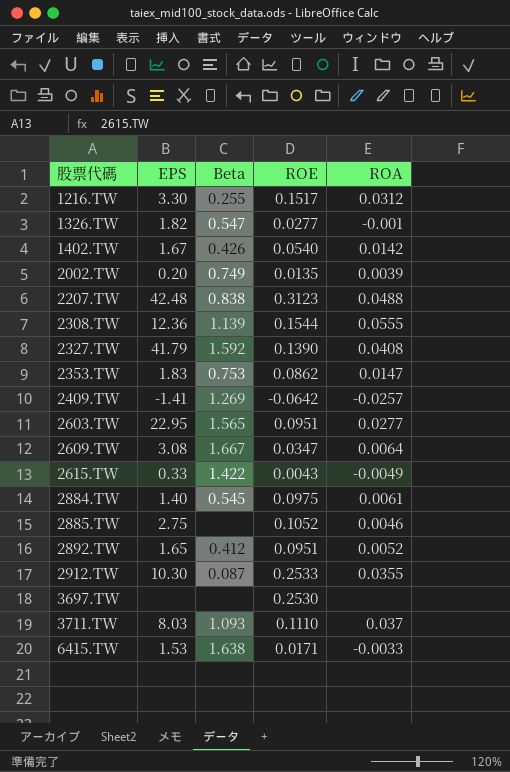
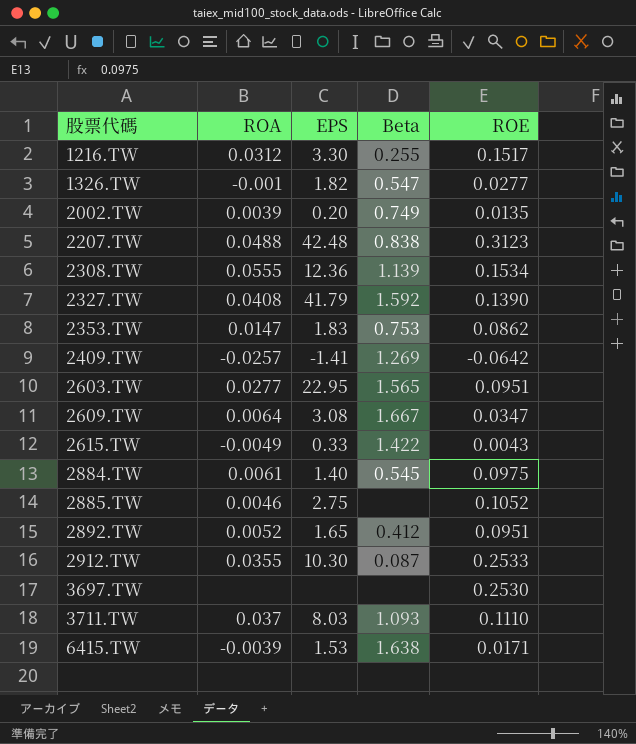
column ROA | position: 5 -> 2
row 1402.TW: 1.67 | 0.426 | 0.0540 | 0.0142 -> none
2308.TW | ROE: 0.1544 -> 0.1534
6415.TW | ROA: -0.0033 -> -0.0039

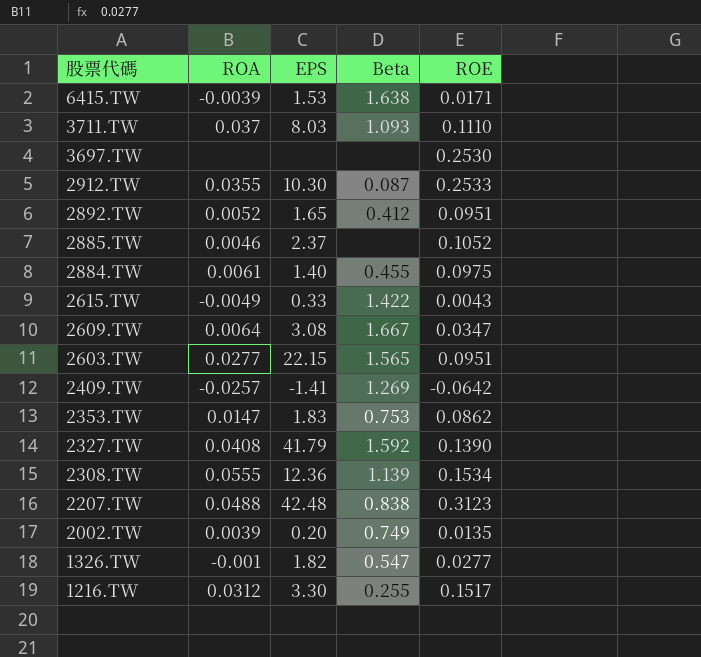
row order: 股票代碼 ascending -> 股票代碼 descending
2885.TW | EPS: 2.75 -> 2.37
2884.TW | Beta: 0.545 -> 0.455
2603.TW | EPS: 22.95 -> 22.15

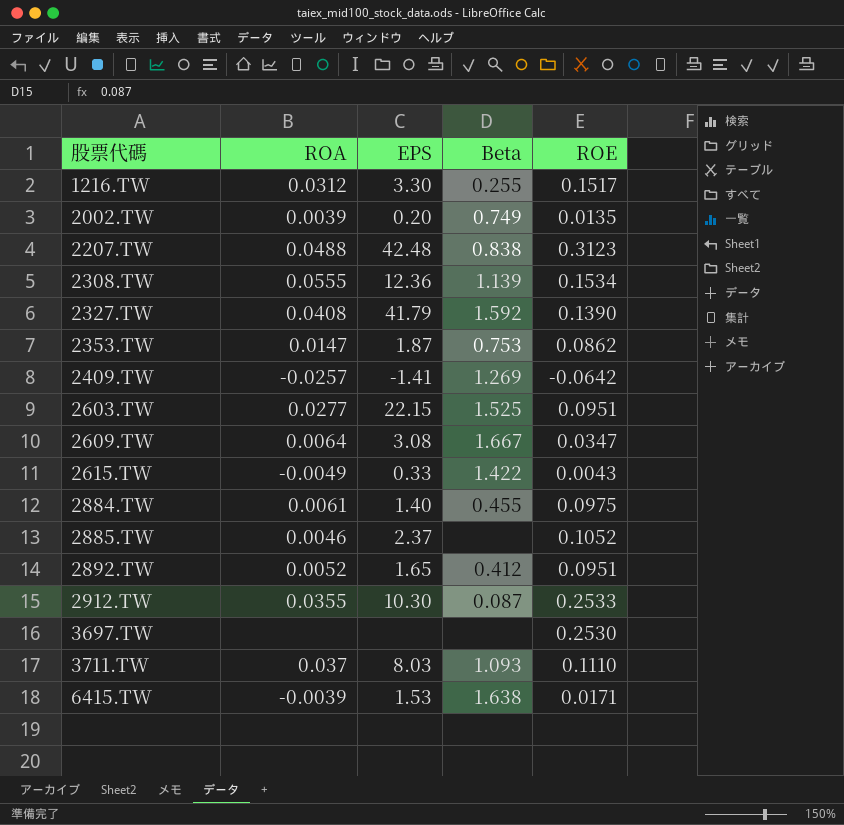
row order: 股票代碼 descending -> 股票代碼 ascending
row 1326.TW: -0.001 | 1.82 | 0.547 | 0.0277 -> none
2353.TW | EPS: 1.83 -> 1.87
2603.TW | Beta: 1.565 -> 1.525

